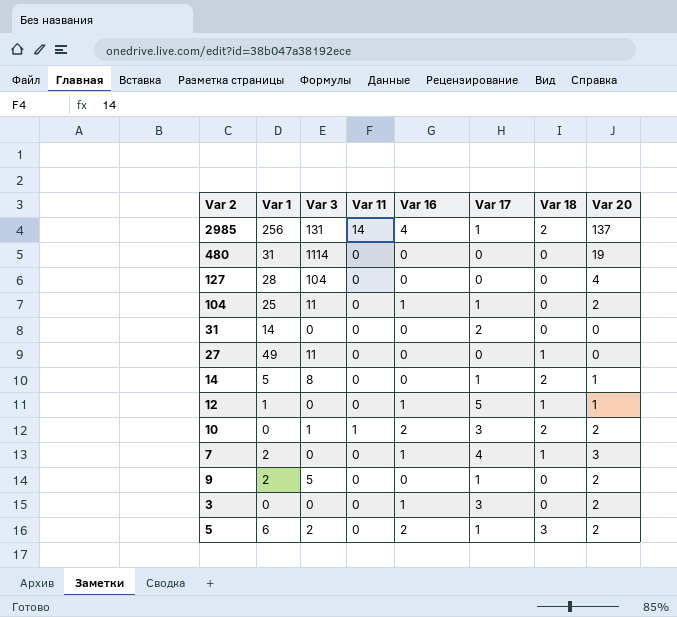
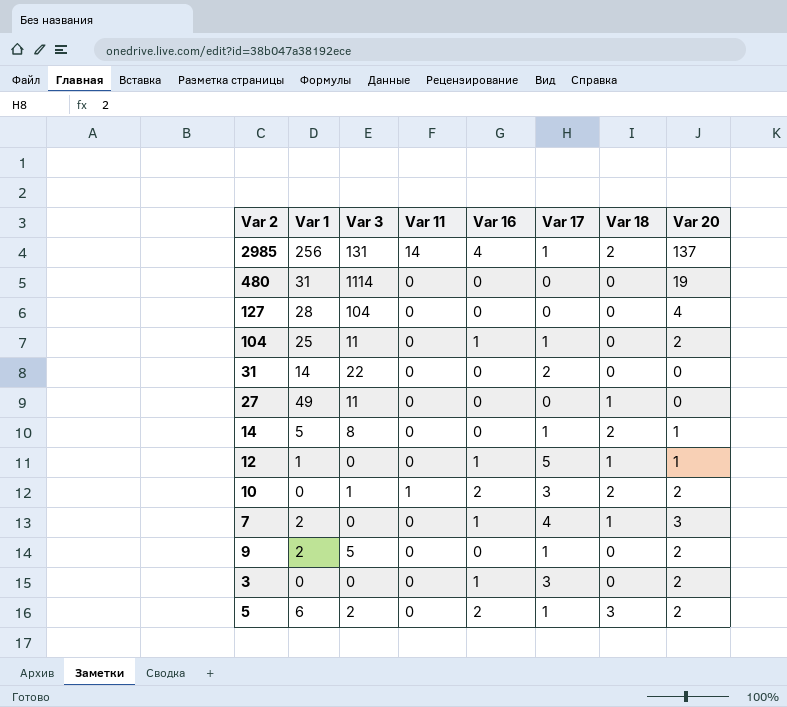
31 | Var 3: 0 -> 22

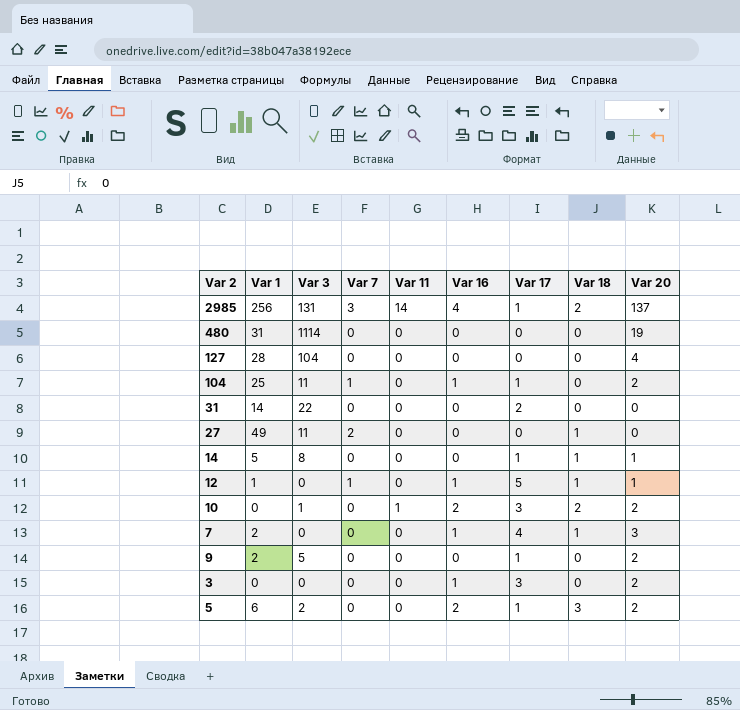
column Var 7 | position: none -> 4
14 | Var 18: 2 -> 1

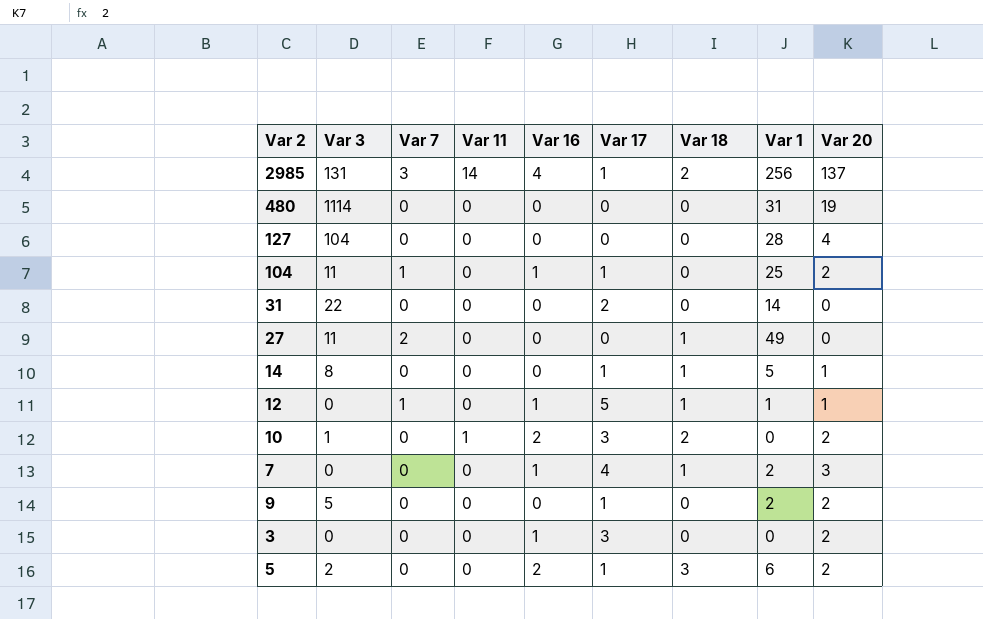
column Var 1 | position: 2 -> 8

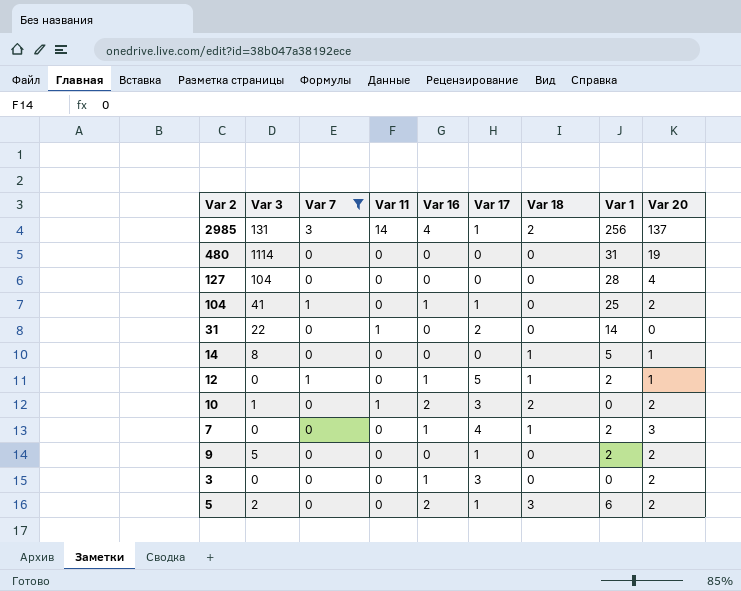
filter: none -> Var 7 != 2
104 | Var 3: 11 -> 41
31 | Var 11: 0 -> 1
14 | Var 17: 1 -> 0
12 | Var 1: 1 -> 2

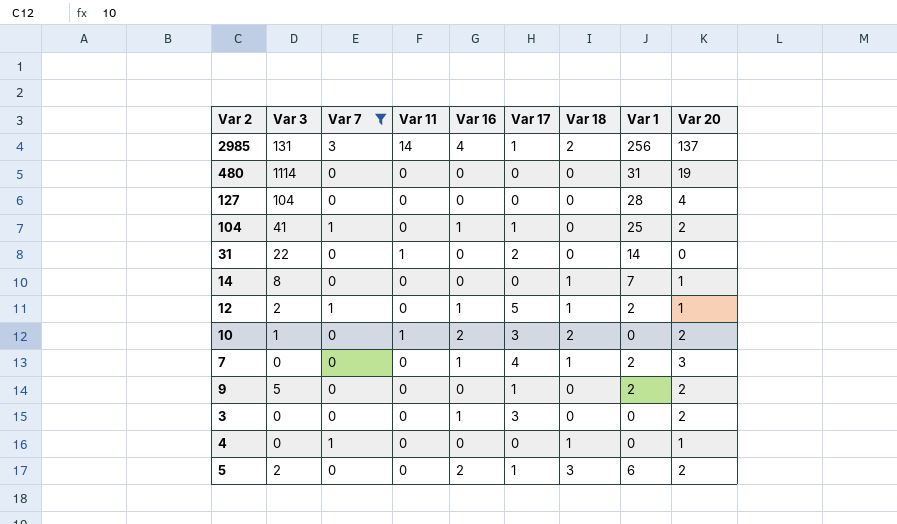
14 | Var 1: 5 -> 7
12 | Var 3: 0 -> 2
row 4: none -> 0 | 1 | 0 | 0 | 0 | 1 | 0 | 1

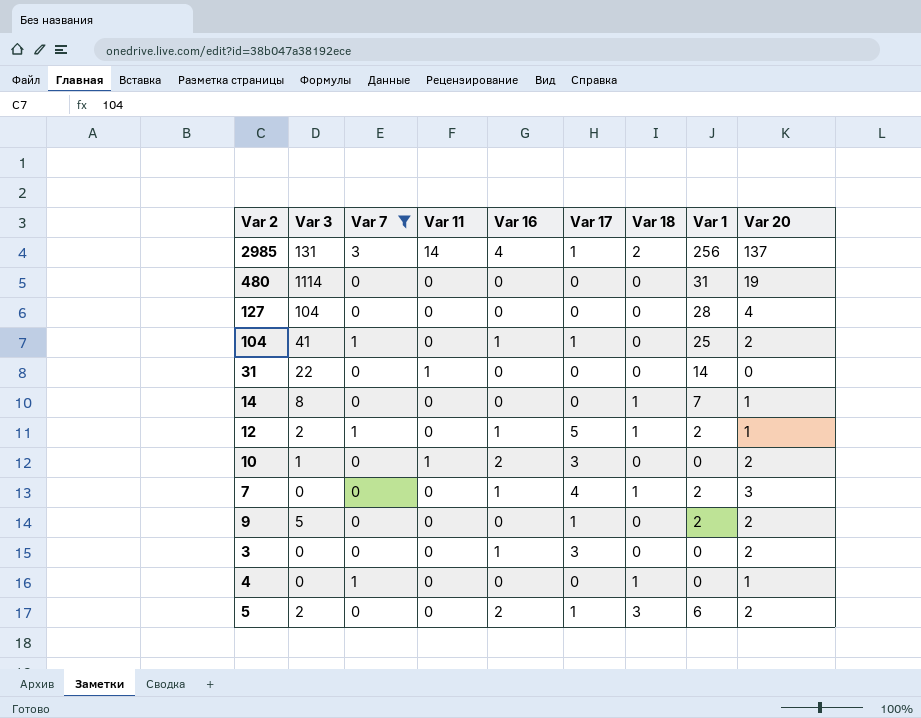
31 | Var 17: 2 -> 0
10 | Var 18: 2 -> 0

